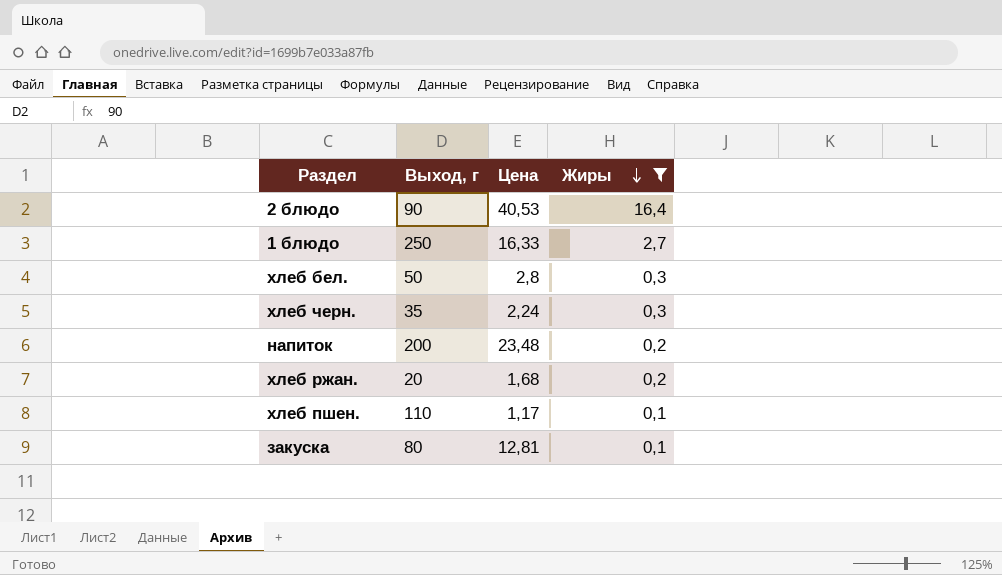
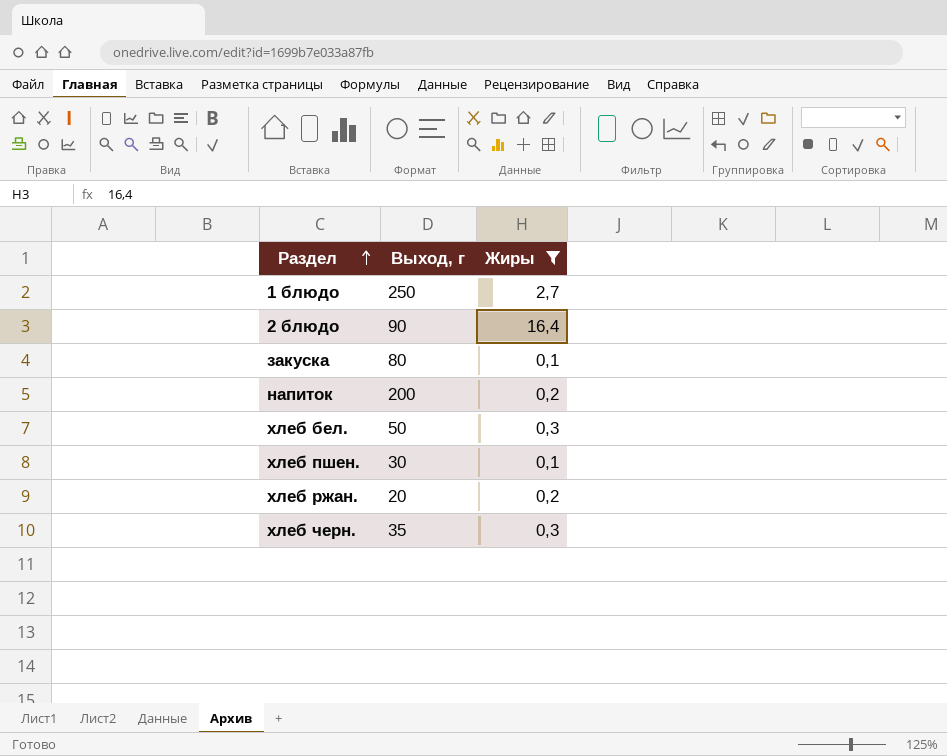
row order: Жиры descending -> Раздел ascending
column Цена | position: 3 -> none
хлеб пшен. | Выход, г: 110 -> 30

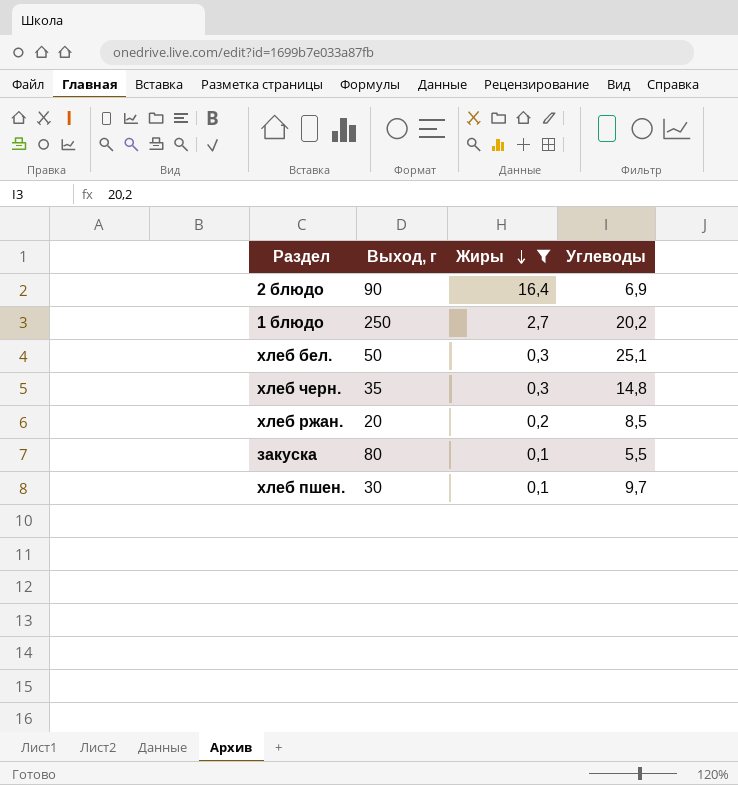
row order: Раздел ascending -> Жиры descending
column Углеводы | position: none -> 4
row напиток: 200 | 0,2 -> none

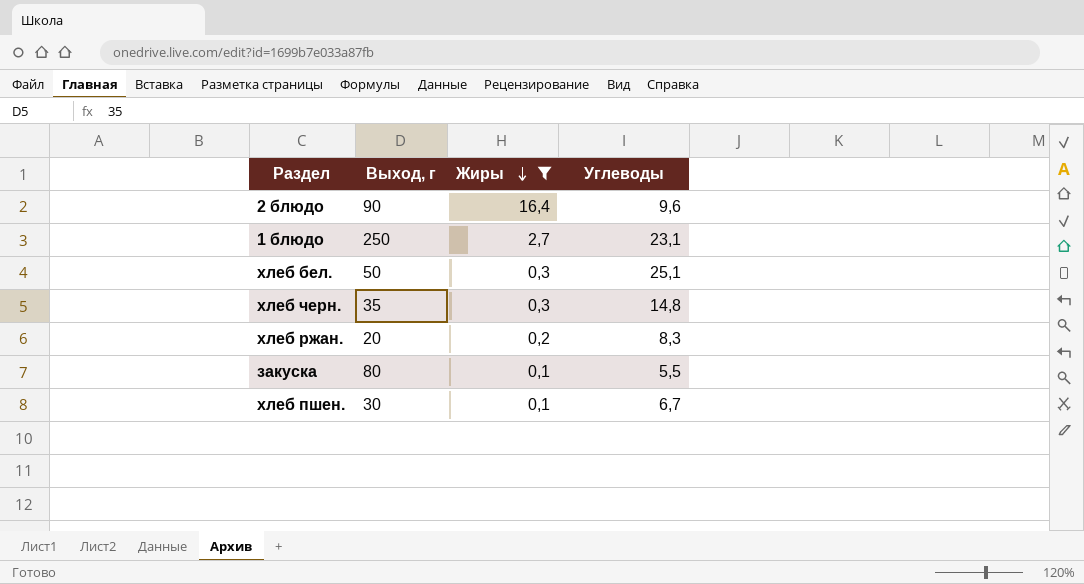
2 блюдо | Углеводы: 6,9 -> 9,6
1 блюдо | Углеводы: 20,2 -> 23,1
хлеб ржан. | Углеводы: 8,5 -> 8,3
хлеб пшен. | Углеводы: 9,7 -> 6,7

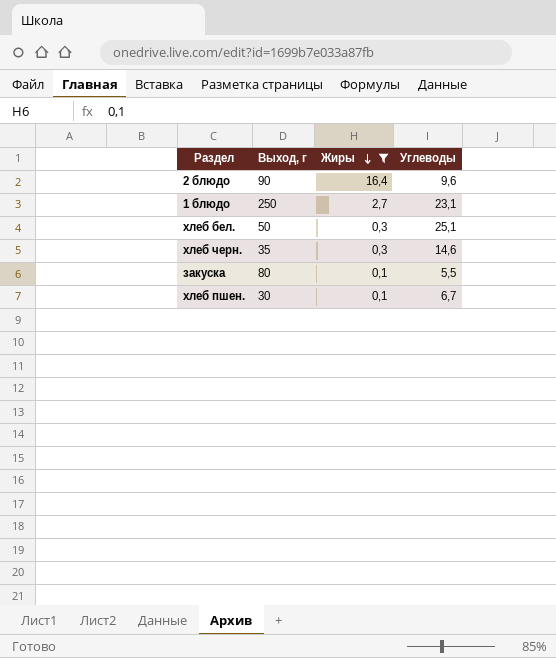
row хлеб ржан.: 20 | 0,2 | 8,3 -> none
хлеб черн. | Углеводы: 14,8 -> 14,6

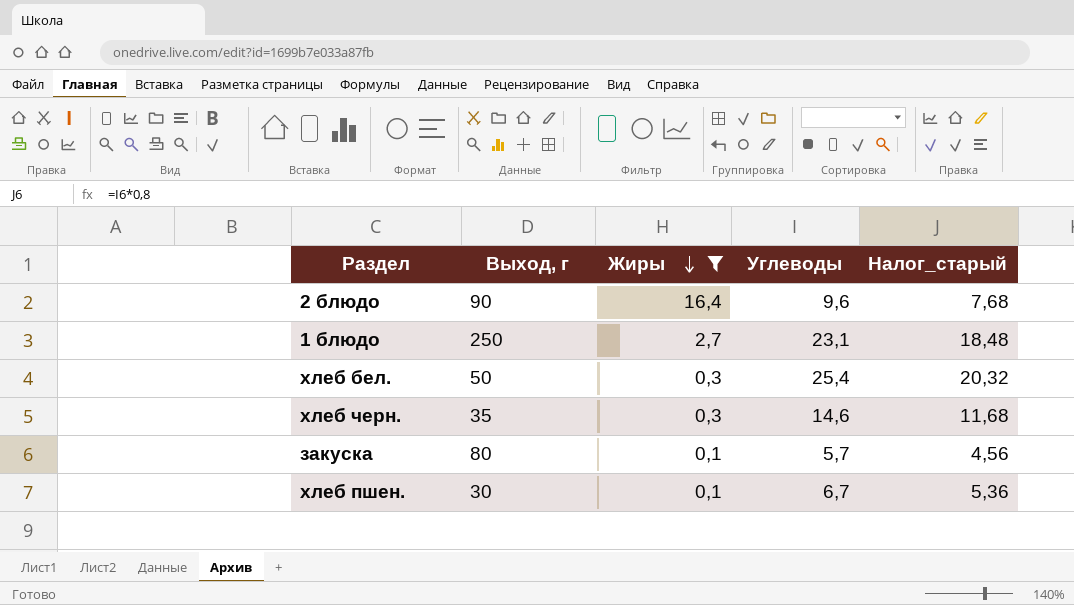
column Налог_старый | formula: none -> [Углеводы] * 0,8
хлеб бел. | Углеводы: 25,1 -> 25,4
закуска | Углеводы: 5,5 -> 5,7

